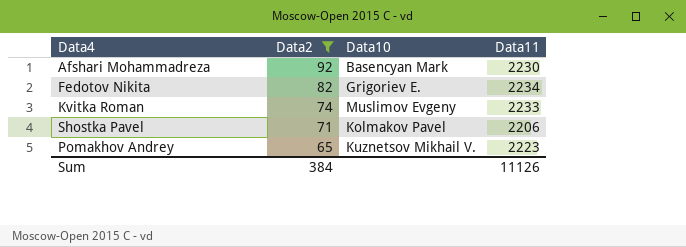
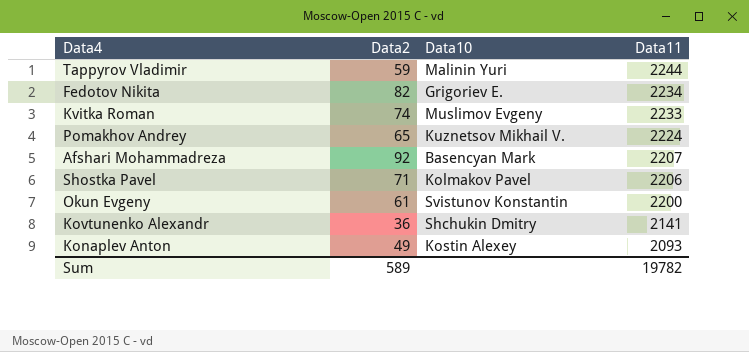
filter: Data2 >= 65 -> none
row order: Data2 descending -> Data11 descending
Pomakhov Andrey | Data11: 2223 -> 2224
Afshari Mohammadreza | Data11: 2230 -> 2207
Sum | Data2: 384 -> 589
Sum | Data11: 11126 -> 19782

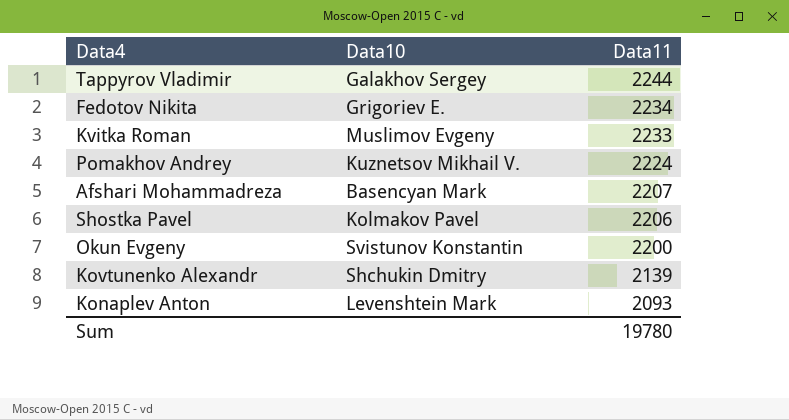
column Data2 | position: 2 -> none
Tappyrov Vladimir | Data10: Malinin Yuri -> Galakhov Sergey
Kovtunenko Alexandr | Data11: 2141 -> 2139
Konaplev Anton | Data10: Kostin Alexey -> Levenshtein Mark
Sum | Data11: 19782 -> 19780

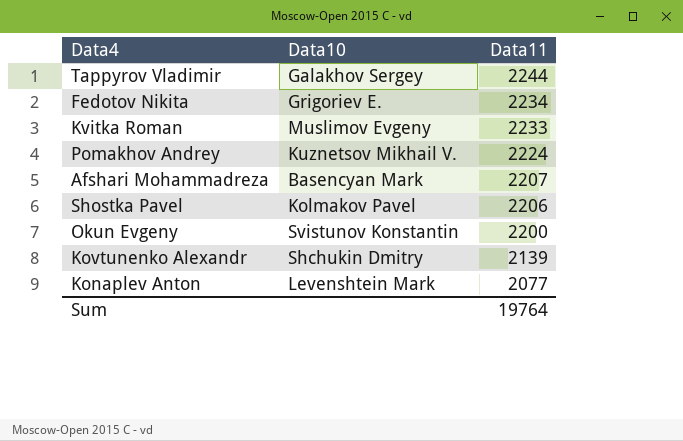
Konaplev Anton | Data11: 2093 -> 2077
Sum | Data11: 19780 -> 19764

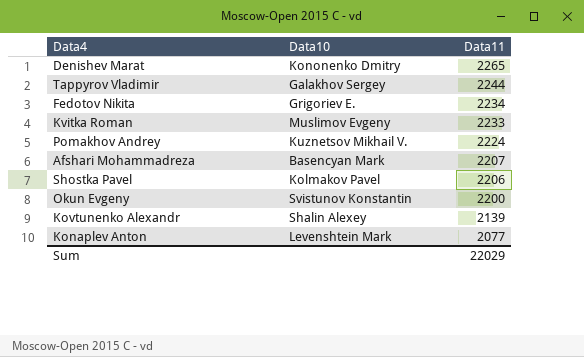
row Denishev Marat: none -> Kononenko Dmitry | 2265
Kovtunenko Alexandr | Data10: Shchukin Dmitry -> Shalin Alexey
Sum | Data11: 19764 -> 22029

